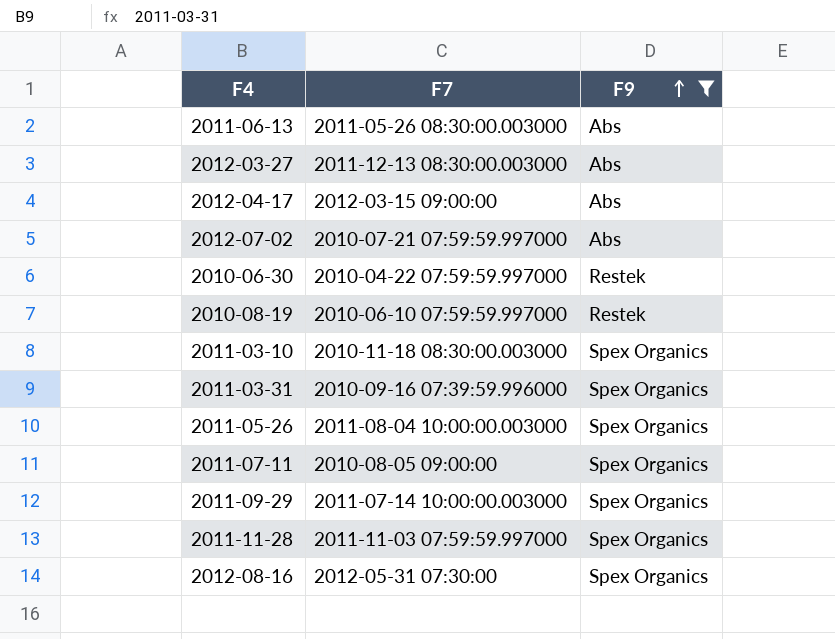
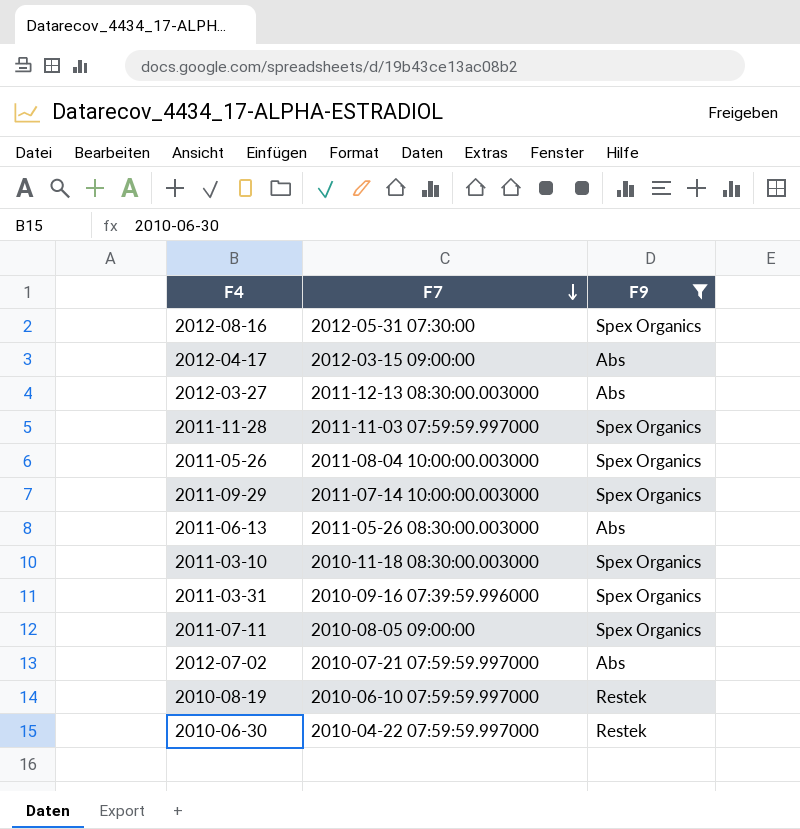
row order: F9 ascending -> F7 descending

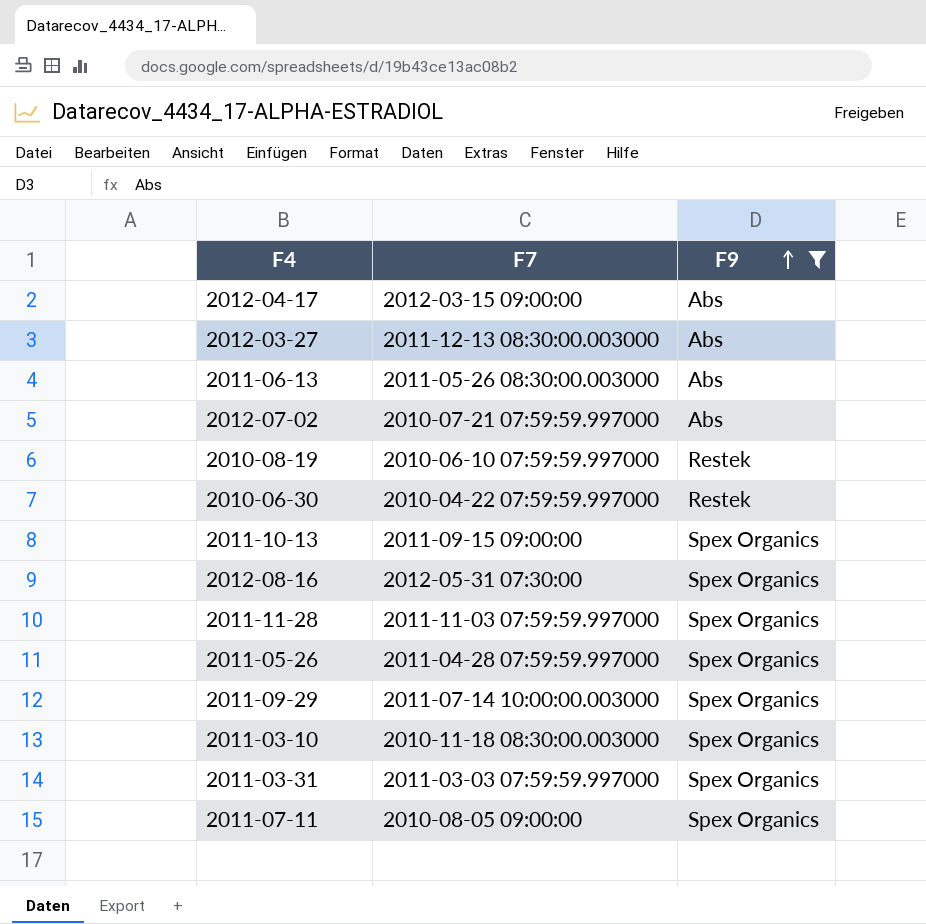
row order: F7 descending -> F9 ascending
row 2011-10-13: none -> 2011-09-15 09:00:00 | Spex Organics
2011-05-26 | F7: 2011-08-04 10:00:00.003000 -> 2011-04-28 07:59:59.997000
2011-03-31 | F7: 2010-09-16 07:39:59.996000 -> 2011-03-03 07:59:59.997000

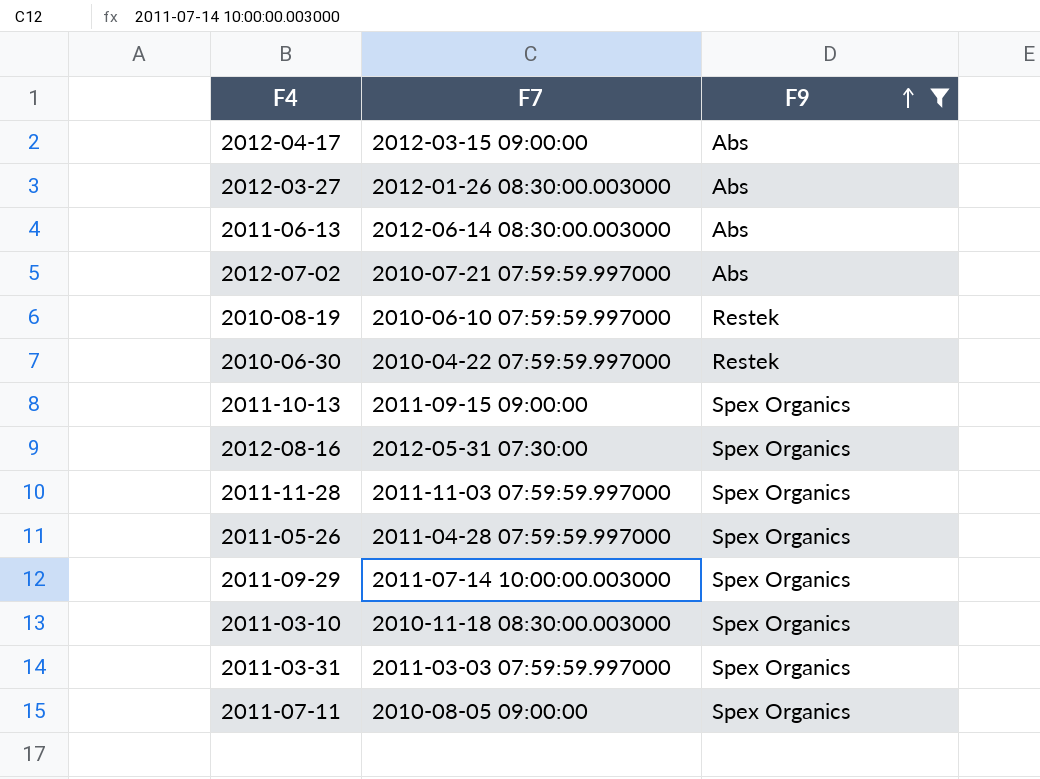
2012-03-27 | F7: 2011-12-13 08:30:00.003000 -> 2012-01-26 08:30:00.003000
2011-06-13 | F7: 2011-05-26 08:30:00.003000 -> 2012-06-14 08:30:00.003000

